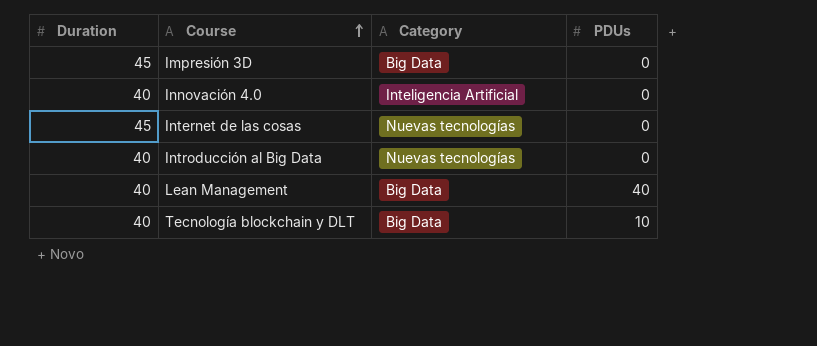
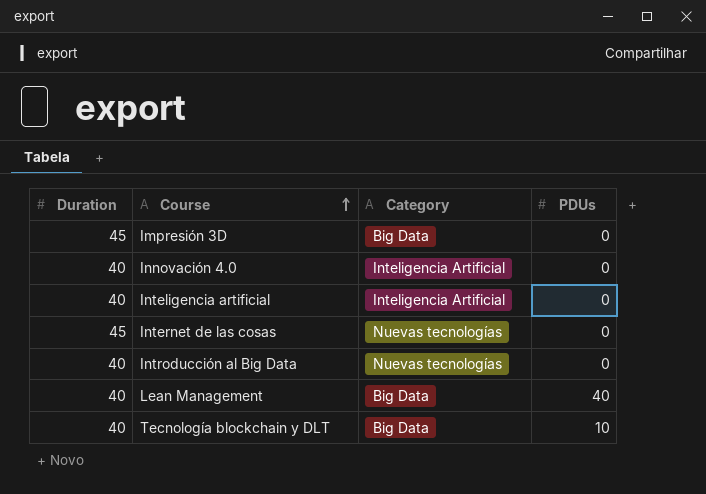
row Inteligencia artificial: none -> 40 | Inteligencia Artificial | 0

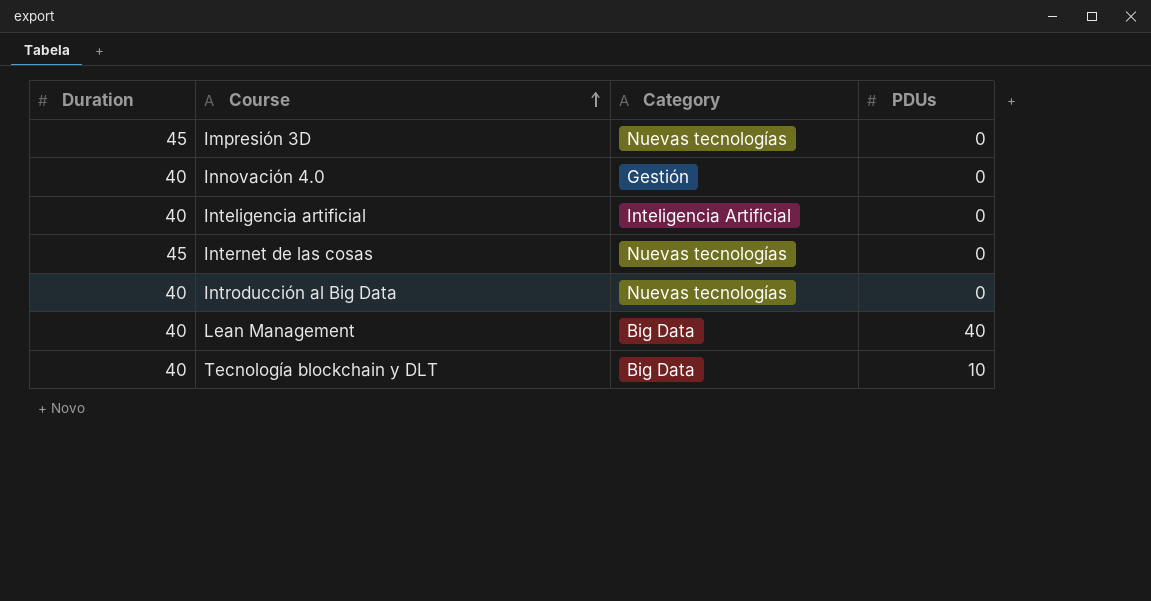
Impresión 3D | Category: Big Data -> Nuevas tecnologías
Innovación 4.0 | Category: Inteligencia Artificial -> Gestión

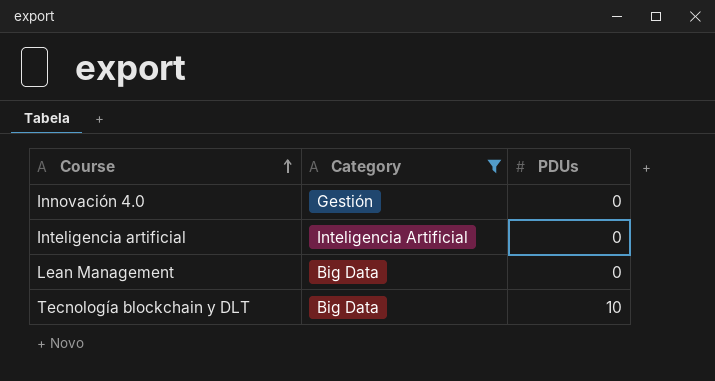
filter: none -> Category != Nuevas tecnologías
column Duration | position: 1 -> none
Lean Management | PDUs: 40 -> 0

